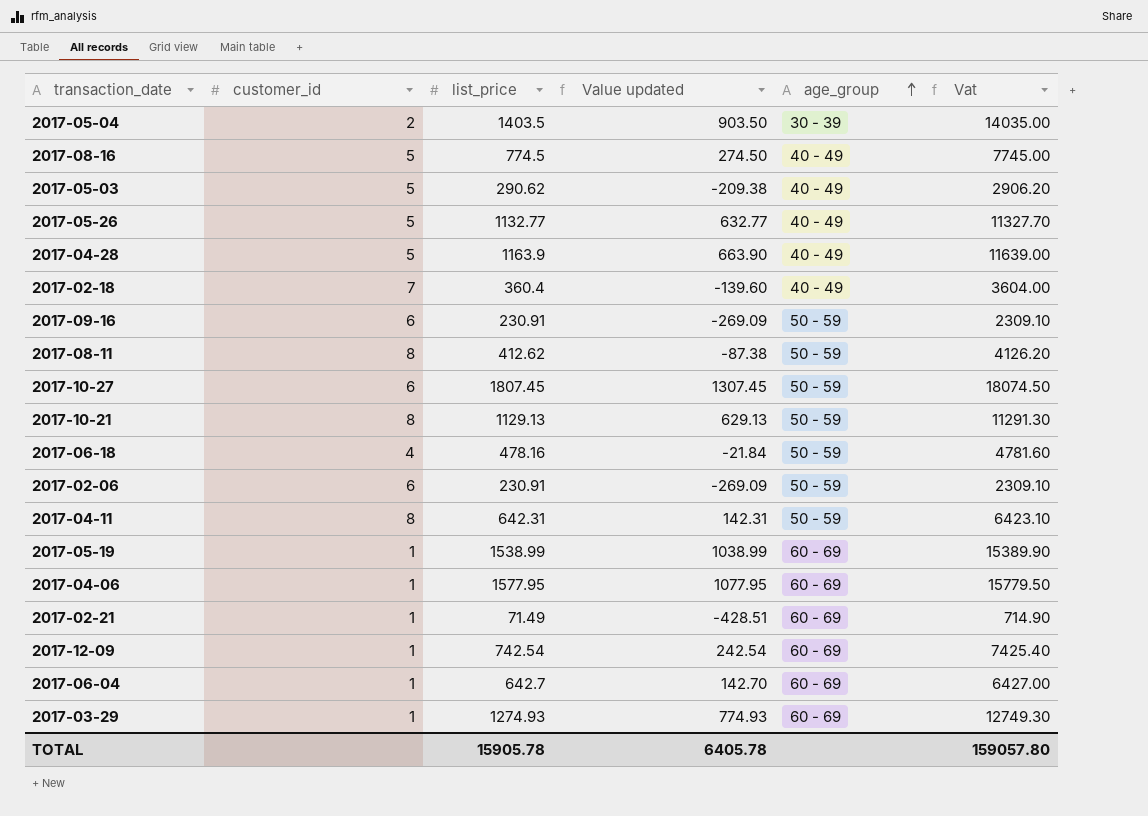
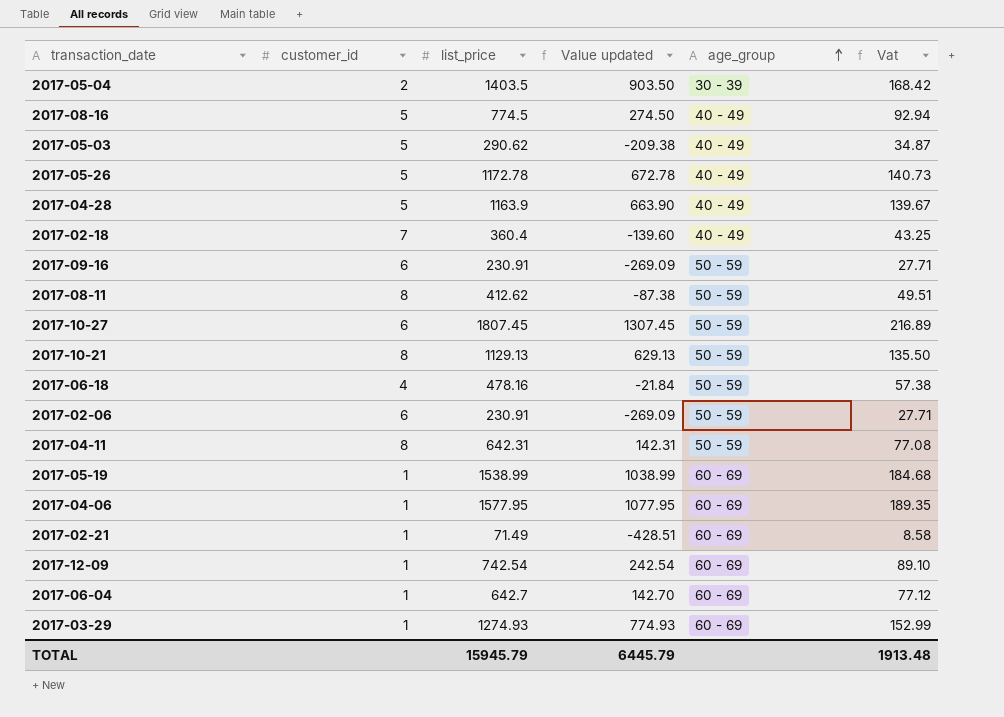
column Vat | formula: [list_price] * 10 -> [list_price] * 0.12
2017-05-26 | list_price: 1132.77 -> 1172.78
2017-05-26 | Value updated: 632.77 -> 672.78
TOTAL | list_price: 15905.78 -> 15945.79
TOTAL | Value updated: 6405.78 -> 6445.79
TOTAL | Vat: 159057.80 -> 1913.48

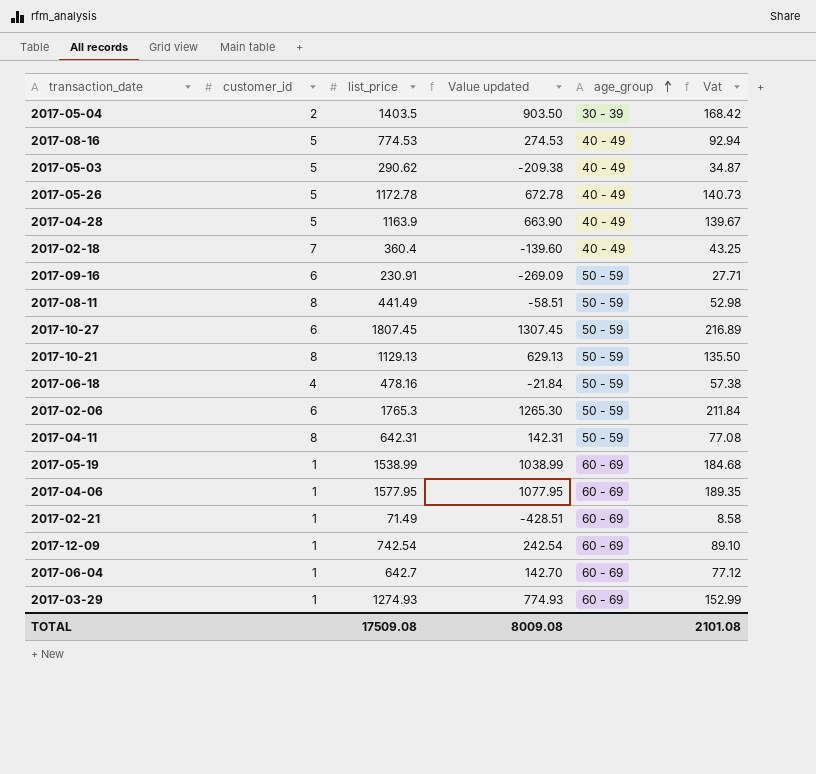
2017-08-16 | list_price: 774.5 -> 774.53
2017-08-16 | Value updated: 274.50 -> 274.53
2017-08-11 | list_price: 412.62 -> 441.49
2017-08-11 | Value updated: -87.38 -> -58.51
2017-08-11 | Vat: 49.51 -> 52.98
2017-02-06 | list_price: 230.91 -> 1765.3
2017-02-06 | Value updated: -269.09 -> 1265.30
2017-02-06 | Vat: 27.71 -> 211.84
TOTAL | list_price: 15945.79 -> 17509.08
TOTAL | Value updated: 6445.79 -> 8009.08
TOTAL | Vat: 1913.48 -> 2101.08

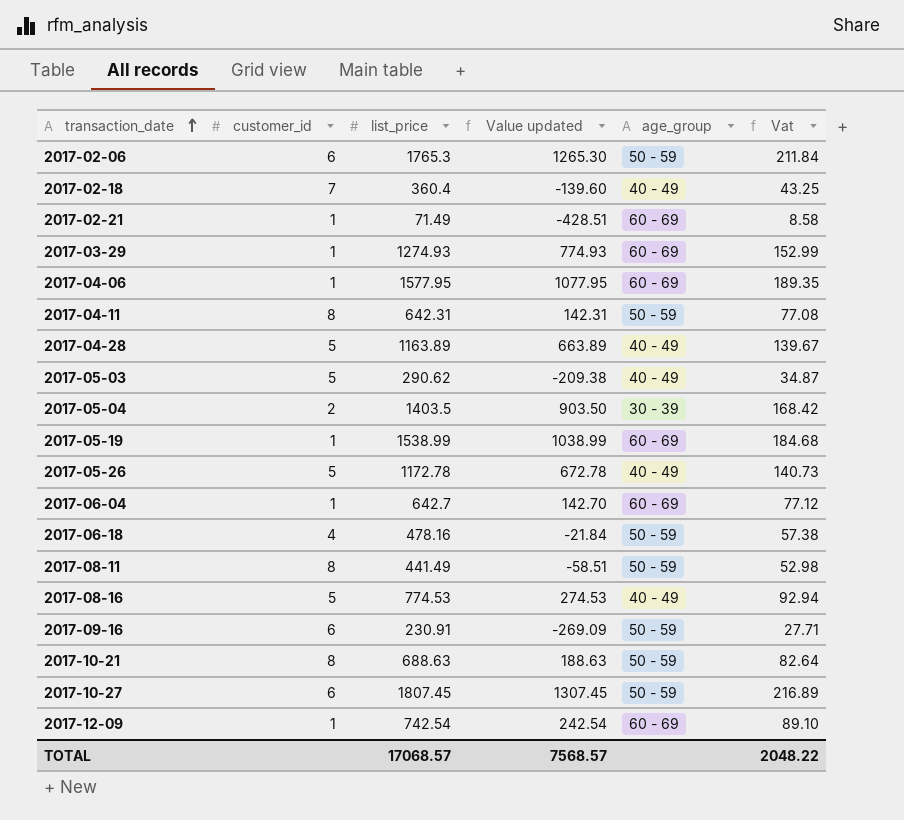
row order: age_group ascending -> transaction_date ascending
2017-04-28 | list_price: 1163.9 -> 1163.89
2017-04-28 | Value updated: 663.90 -> 663.89
2017-10-21 | list_price: 1129.13 -> 688.63
2017-10-21 | Value updated: 629.13 -> 188.63
2017-10-21 | Vat: 135.50 -> 82.64
TOTAL | list_price: 17509.08 -> 17068.57
TOTAL | Value updated: 8009.08 -> 7568.57
TOTAL | Vat: 2101.08 -> 2048.22

